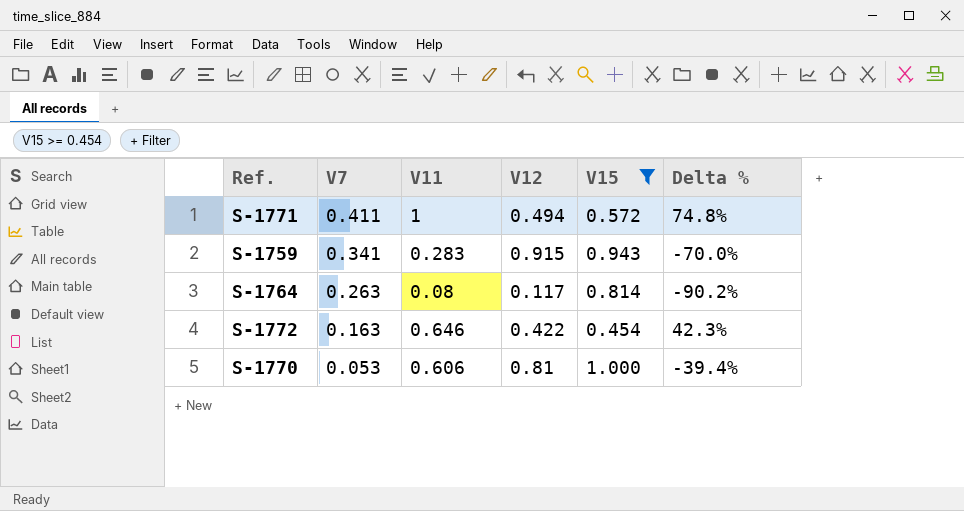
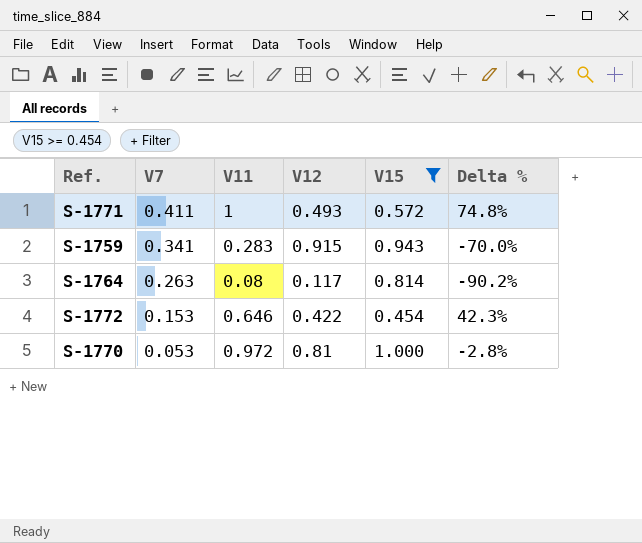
S-1771 | V12: 0.494 -> 0.493
S-1772 | V7: 0.163 -> 0.153
S-1770 | V11: 0.606 -> 0.972
S-1770 | Delta %: -39.4% -> -2.8%

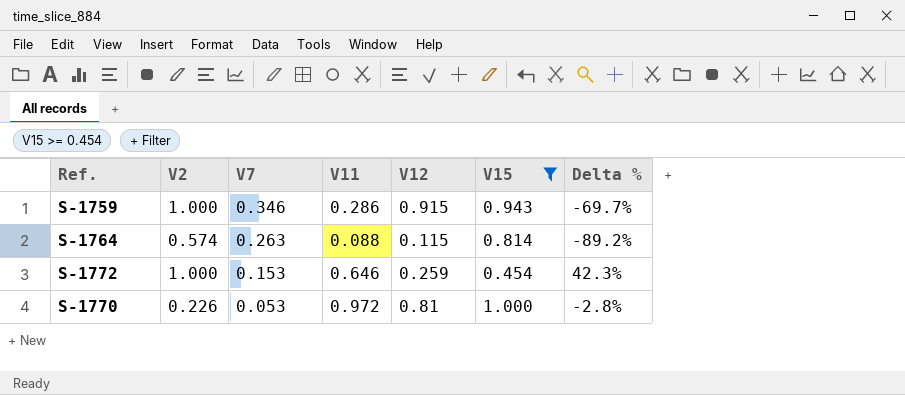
column V2 | position: none -> 2
row S-1771: 0.411 | 1 | 0.493 | 0.572 | 74.8% -> none
S-1759 | V7: 0.341 -> 0.346
S-1759 | V11: 0.283 -> 0.286
S-1759 | Delta %: -70.0% -> -69.7%
S-1764 | V11: 0.08 -> 0.088
S-1764 | V12: 0.117 -> 0.115
S-1764 | Delta %: -90.2% -> -89.2%
S-1772 | V12: 0.422 -> 0.259

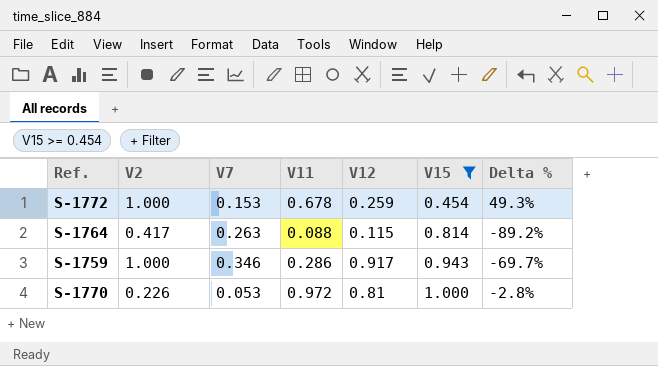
row order: V7 descending -> V15 ascending
S-1772 | V11: 0.646 -> 0.678
S-1772 | Delta %: 42.3% -> 49.3%
S-1764 | V2: 0.574 -> 0.417
S-1759 | V12: 0.915 -> 0.917

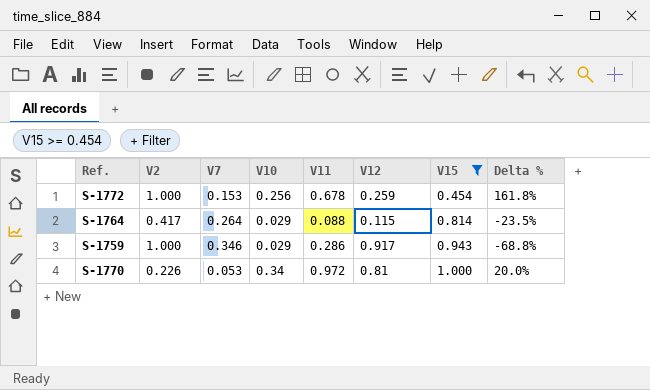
column V10 | position: none -> 4
column Delta % | formula: ([V11] - [V15]) / [V15] -> ([V11] - [V12]) / [V12]
S-1764 | V7: 0.263 -> 0.264

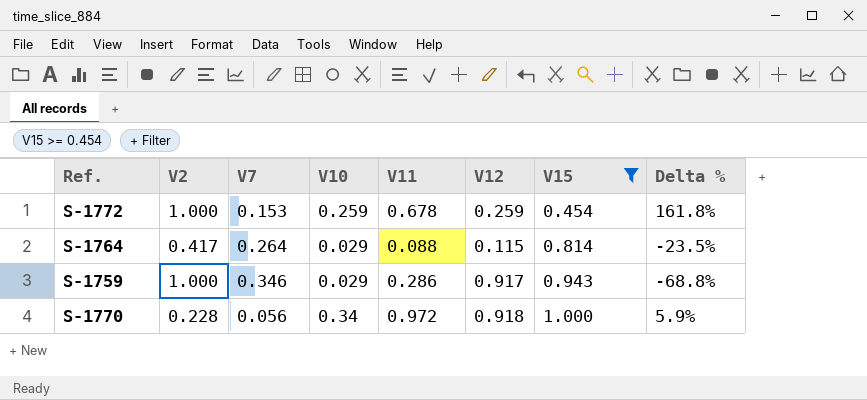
S-1772 | V10: 0.256 -> 0.259
S-1770 | V2: 0.226 -> 0.228
S-1770 | V7: 0.053 -> 0.056
S-1770 | V12: 0.81 -> 0.918
S-1770 | Delta %: 20.0% -> 5.9%

